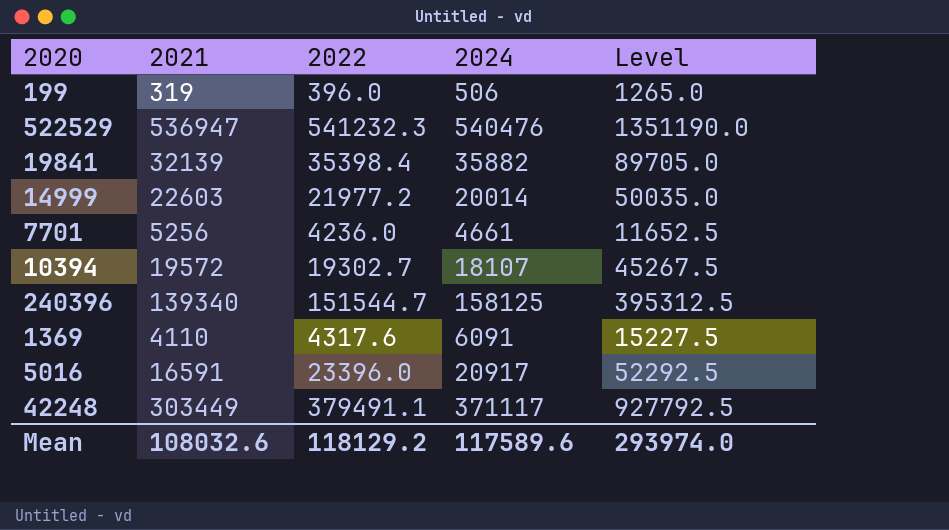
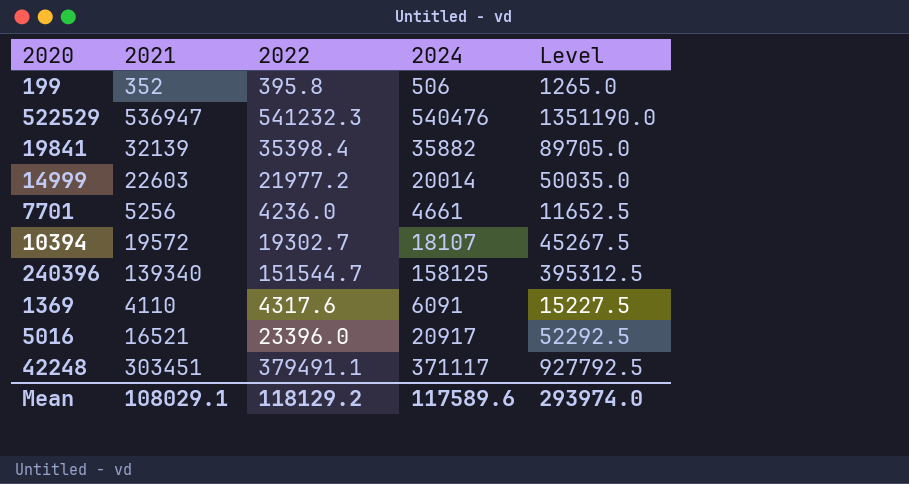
199 | 2021: 319 -> 352
199 | 2022: 396.0 -> 395.8
5016 | 2021: 16591 -> 16521
42248 | 2021: 303449 -> 303451
Mean | 2021: 108032.6 -> 108029.1

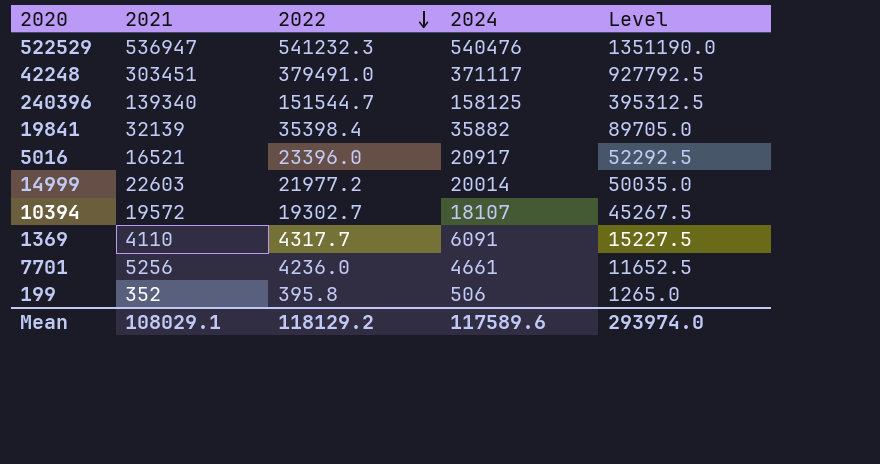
row order: none -> 2022 descending
42248 | 2022: 379491.1 -> 379491.0
1369 | 2022: 4317.6 -> 4317.7

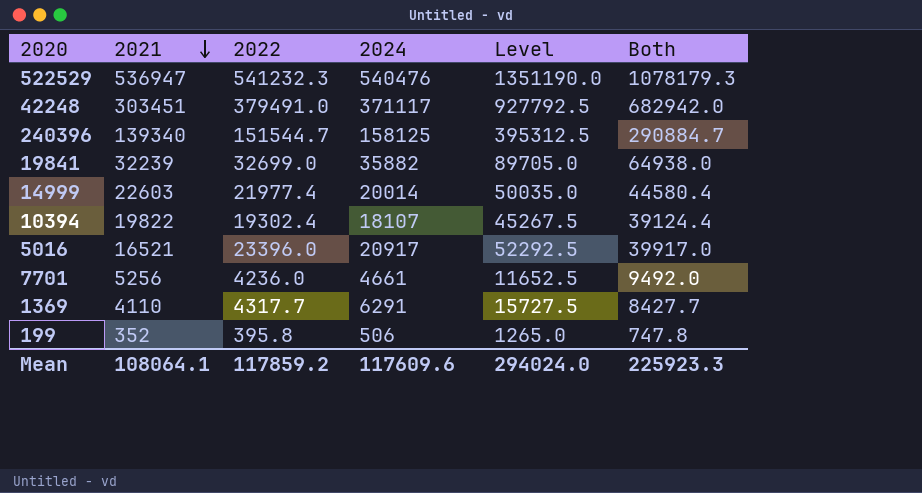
row order: 2022 descending -> 2021 descending
column Both | formula: none -> [2021] + [2022]
19841 | 2021: 32139 -> 32239
19841 | 2022: 35398.4 -> 32699.0
14999 | 2022: 21977.2 -> 21977.4
10394 | 2021: 19572 -> 19822
10394 | 2022: 19302.7 -> 19302.4
1369 | 2024: 6091 -> 6291
1369 | Level: 15227.5 -> 15727.5
Mean | 2021: 108029.1 -> 108064.1
Mean | 2022: 118129.2 -> 117859.2
Mean | 2024: 117589.6 -> 117609.6
Mean | Level: 293974.0 -> 294024.0

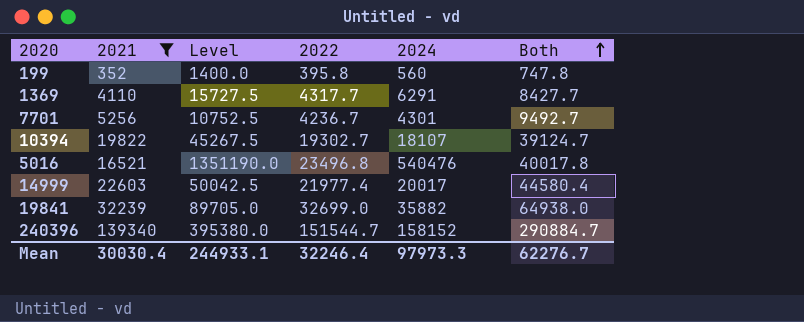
filter: none -> 2021 <= 139340
row order: 2021 descending -> Both ascending
column Level | position: 5 -> 3
199 | Level: 1265.0 -> 1400.0
199 | 2024: 506 -> 560
7701 | Level: 11652.5 -> 10752.5
7701 | 2022: 4236.0 -> 4236.7
7701 | 2024: 4661 -> 4301
7701 | Both: 9492.0 -> 9492.7
10394 | 2022: 19302.4 -> 19302.7
10394 | Both: 39124.4 -> 39124.7
5016 | Level: 52292.5 -> 1351190.0
5016 | 2022: 23396.0 -> 23496.8
5016 | 2024: 20917 -> 540476
5016 | Both: 39917.0 -> 40017.8
14999 | Level: 50035.0 -> 50042.5
14999 | 2024: 20014 -> 20017
240396 | Level: 395312.5 -> 395380.0
240396 | 2024: 158125 -> 158152
Mean | 2021: 108064.1 -> 30030.4
Mean | Level: 294024.0 -> 244933.1
Mean | 2022: 117859.2 -> 32246.4
Mean | 2024: 117609.6 -> 97973.3
Mean | Both: 225923.3 -> 62276.7

